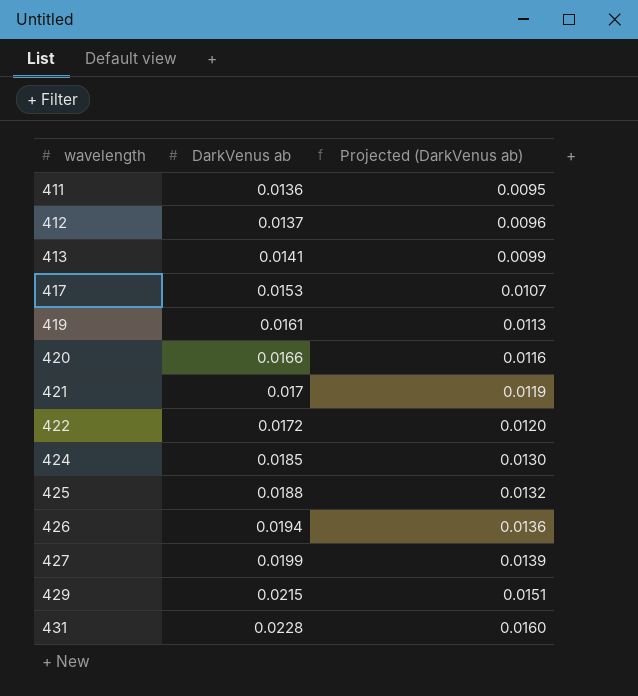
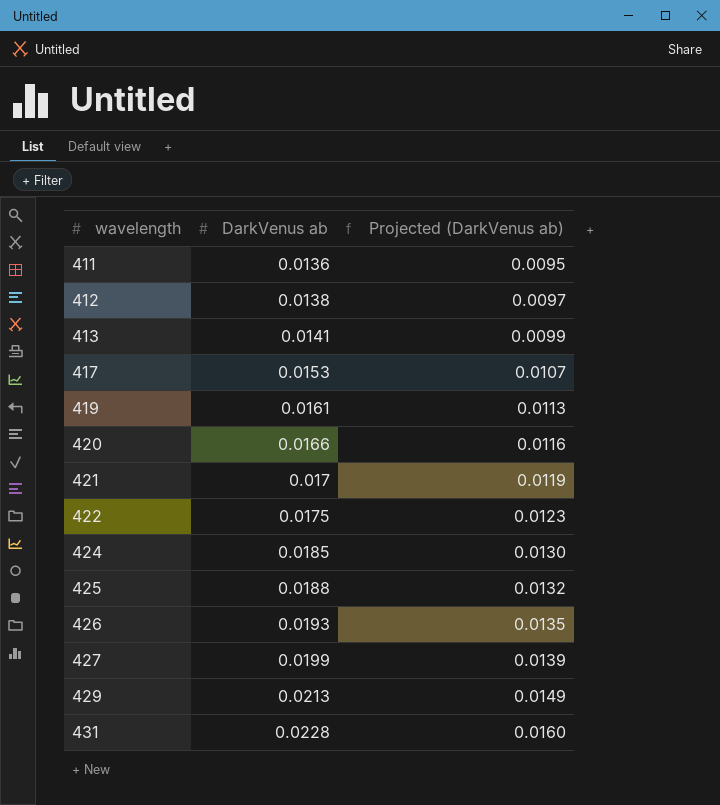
412 | DarkVenus ab: 0.0137 -> 0.0138
412 | Projected (DarkVenus ab): 0.0096 -> 0.0097
422 | DarkVenus ab: 0.0172 -> 0.0175
422 | Projected (DarkVenus ab): 0.0120 -> 0.0123
426 | DarkVenus ab: 0.0194 -> 0.0193
426 | Projected (DarkVenus ab): 0.0136 -> 0.0135
429 | DarkVenus ab: 0.0215 -> 0.0213
429 | Projected (DarkVenus ab): 0.0151 -> 0.0149

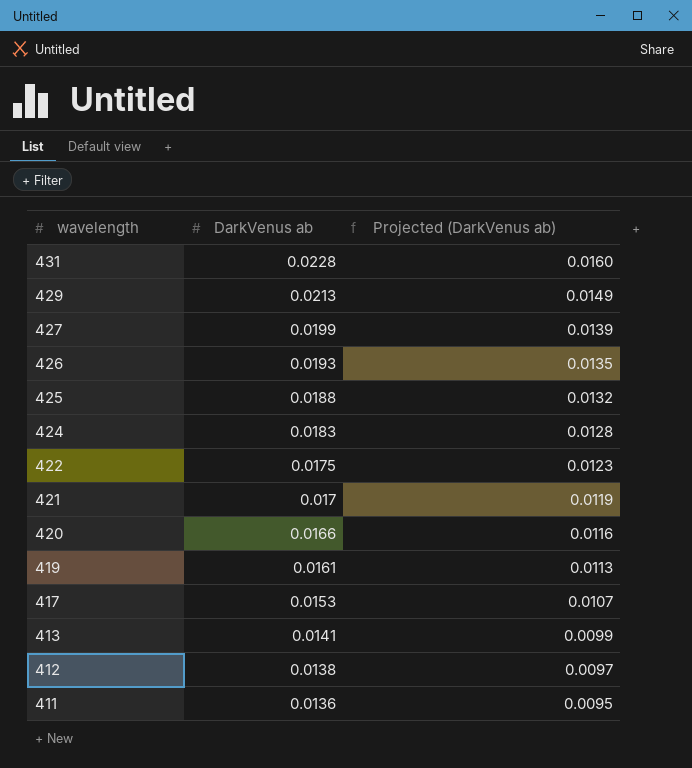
row order: wavelength ascending -> wavelength descending
424 | DarkVenus ab: 0.0185 -> 0.0183
424 | Projected (DarkVenus ab): 0.0130 -> 0.0128

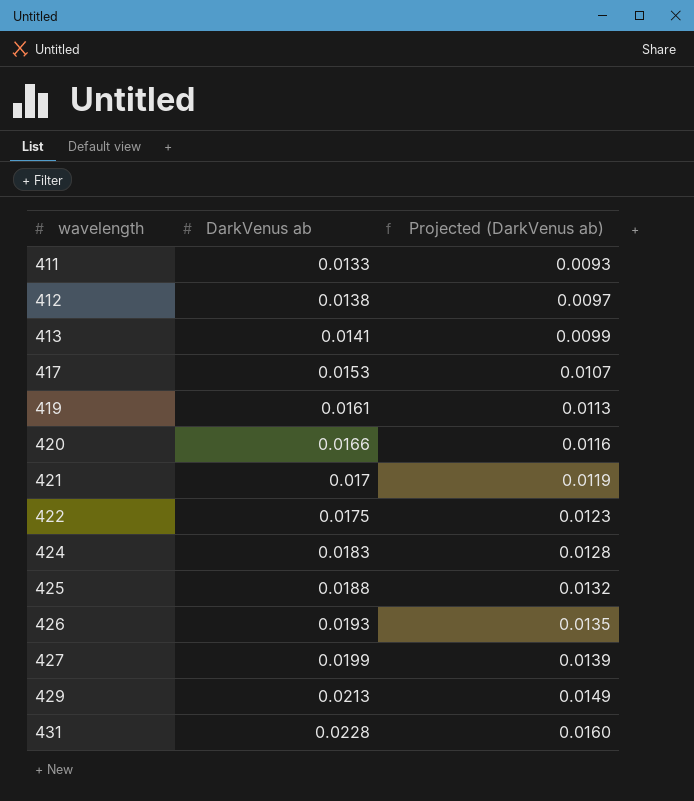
row order: wavelength descending -> wavelength ascending
411 | DarkVenus ab: 0.0136 -> 0.0133
411 | Projected (DarkVenus ab): 0.0095 -> 0.0093

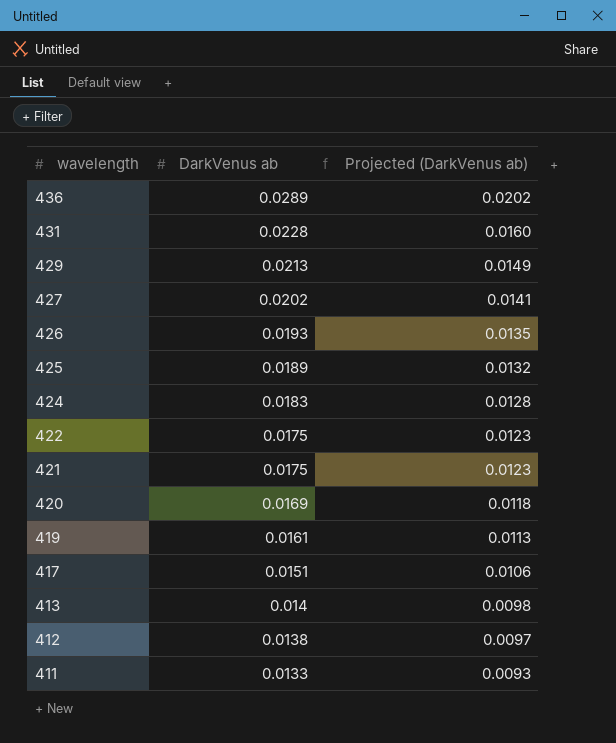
row order: wavelength ascending -> wavelength descending
row 436: none -> 0.0289 | 0.0202
427 | DarkVenus ab: 0.0199 -> 0.0202
427 | Projected (DarkVenus ab): 0.0139 -> 0.0141
425 | DarkVenus ab: 0.0188 -> 0.0189
421 | DarkVenus ab: 0.017 -> 0.0175
421 | Projected (DarkVenus ab): 0.0119 -> 0.0123
420 | DarkVenus ab: 0.0166 -> 0.0169
420 | Projected (DarkVenus ab): 0.0116 -> 0.0118
417 | DarkVenus ab: 0.0153 -> 0.0151
417 | Projected (DarkVenus ab): 0.0107 -> 0.0106
413 | DarkVenus ab: 0.0141 -> 0.014
413 | Projected (DarkVenus ab): 0.0099 -> 0.0098

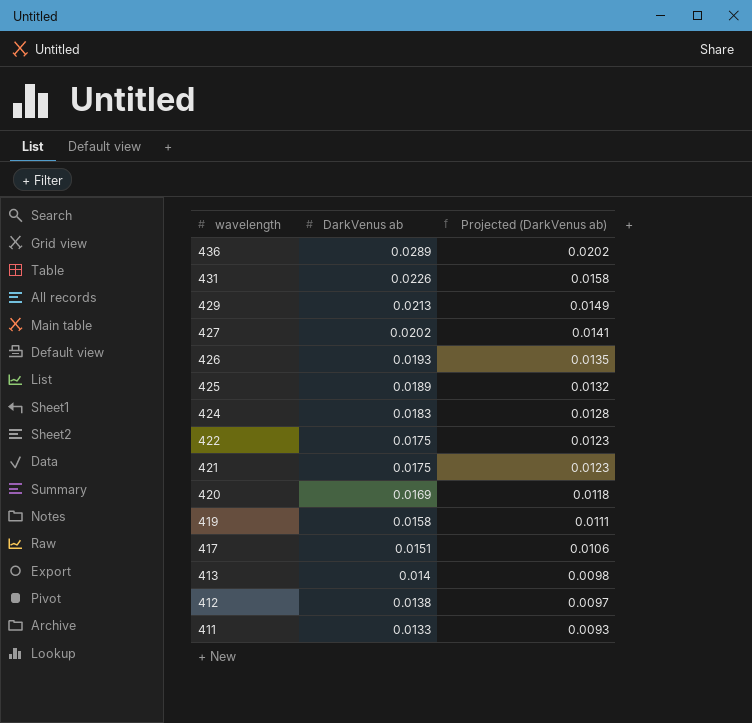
431 | DarkVenus ab: 0.0228 -> 0.0226
431 | Projected (DarkVenus ab): 0.0160 -> 0.0158
419 | DarkVenus ab: 0.0161 -> 0.0158
419 | Projected (DarkVenus ab): 0.0113 -> 0.0111

